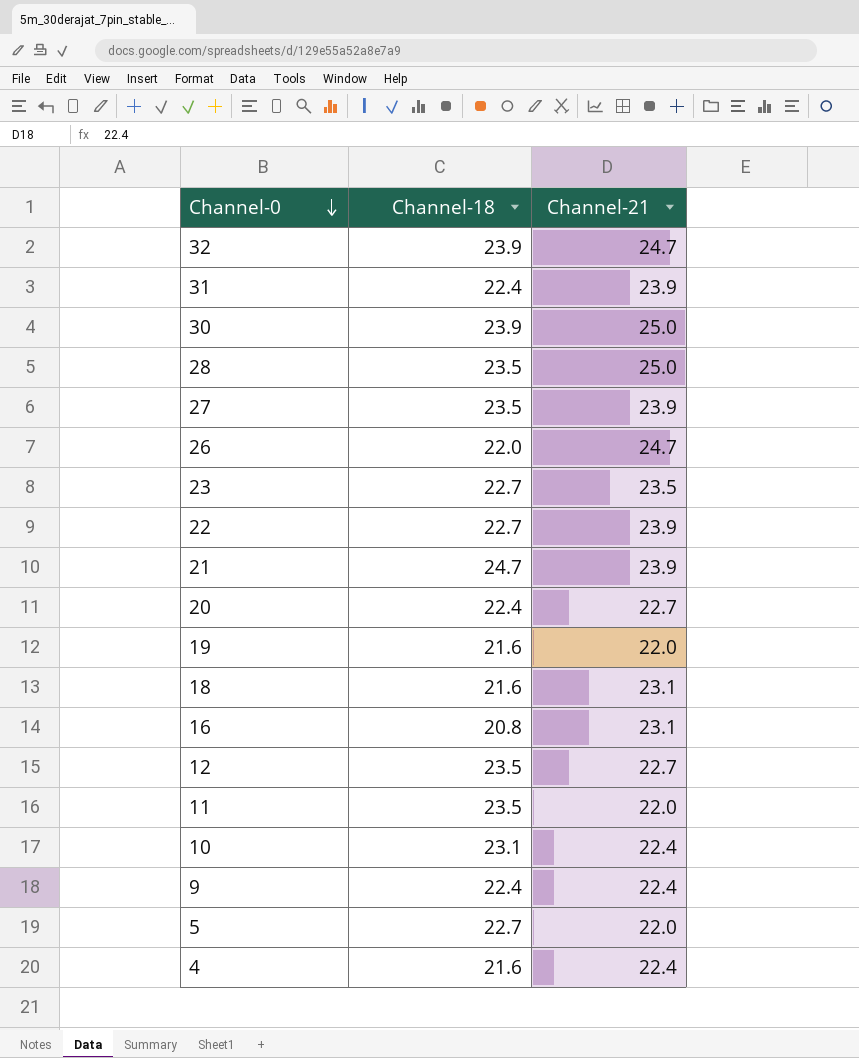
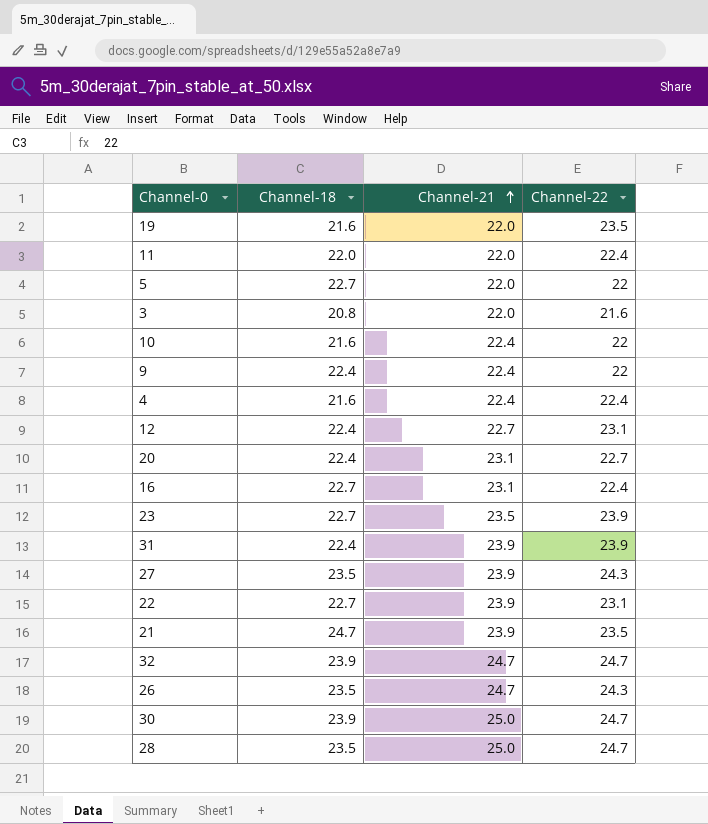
row order: Channel-0 descending -> Channel-21 ascending
column Channel-22 | position: none -> 4
row 18: 21.6 | 23.1 -> none
11 | Channel-18: 23.5 -> 22.0
row 3: none -> 20.8 | 22.0 | 21.6
10 | Channel-18: 23.1 -> 21.6
12 | Channel-18: 23.5 -> 22.4
20 | Channel-21: 22.7 -> 23.1
16 | Channel-18: 20.8 -> 22.7
26 | Channel-18: 22.0 -> 23.5

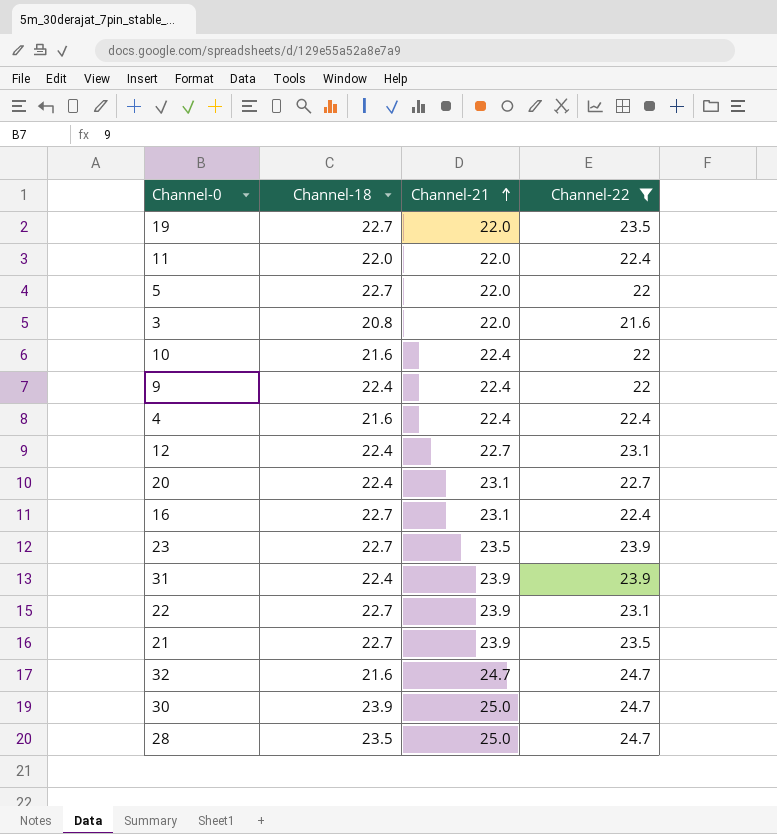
filter: none -> Channel-22 != 24.3
19 | Channel-18: 21.6 -> 22.7
21 | Channel-18: 24.7 -> 22.7
32 | Channel-18: 23.9 -> 21.6

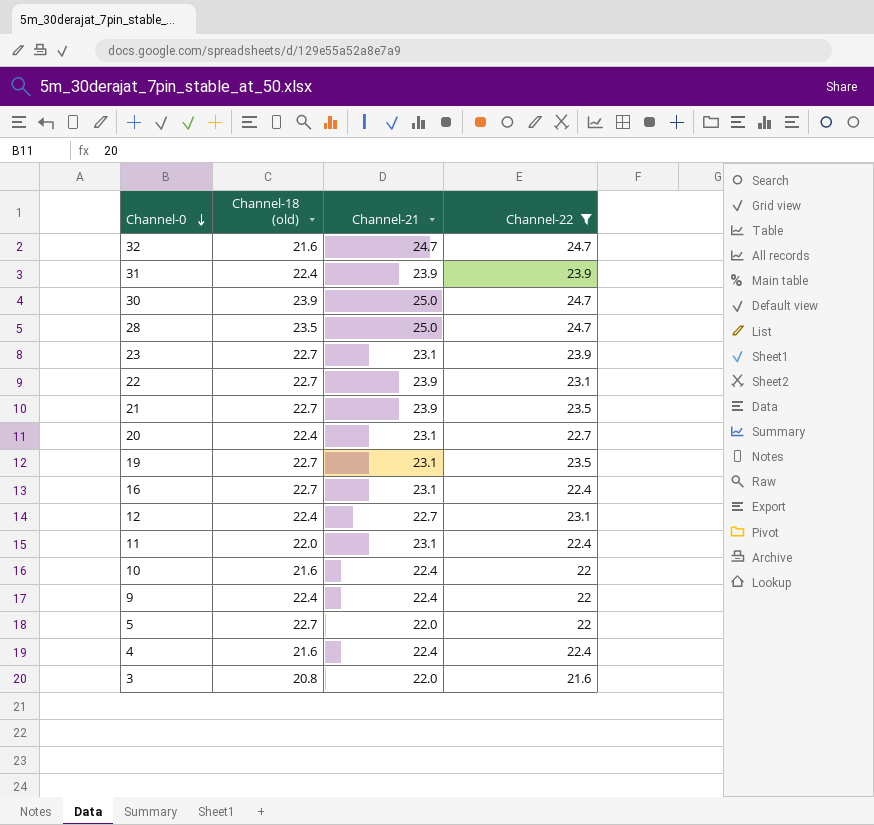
row order: Channel-21 ascending -> Channel-0 descending
column name: Channel-18 -> Channel-18 (old)
23 | Channel-21: 23.5 -> 23.1
19 | Channel-21: 22.0 -> 23.1
11 | Channel-21: 22.0 -> 23.1

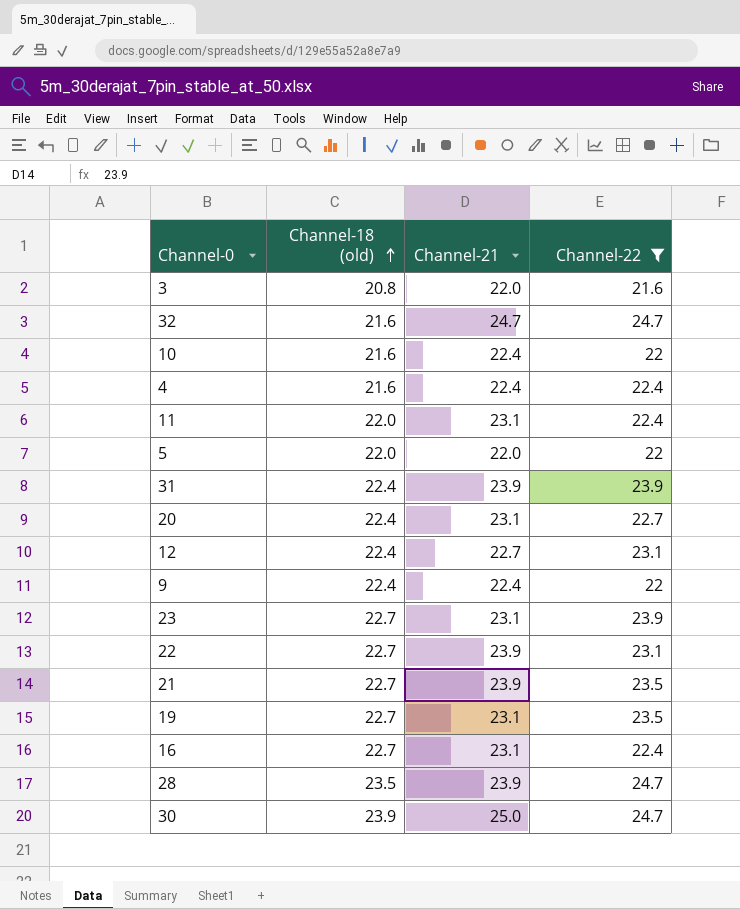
row order: Channel-0 descending -> Channel-18 (old) ascending
5 | Channel-18 (old): 22.7 -> 22.0
28 | Channel-21: 25.0 -> 23.9

